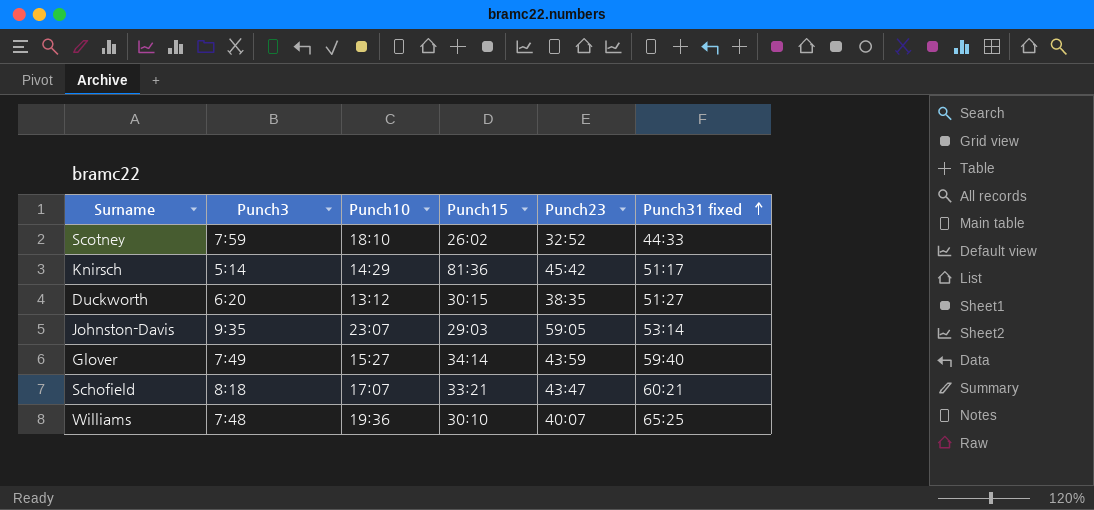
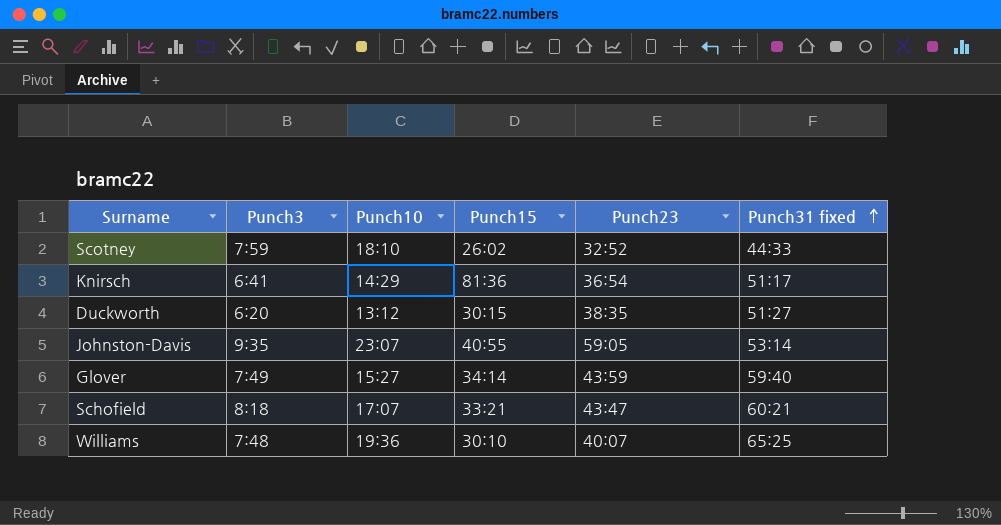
Knirsch | Punch3: 5:14 -> 6:41
Knirsch | Punch23: 45:42 -> 36:54
Johnston-Davis | Punch15: 29:03 -> 40:55

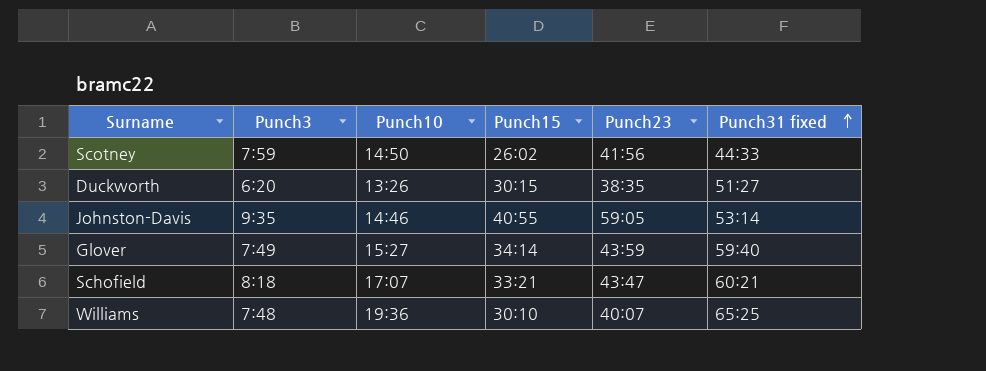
row Knirsch: 6:41 | 14:29 | 81:36 | 36:54 | 51:17 -> none
Scotney | Punch10: 18:10 -> 14:50
Scotney | Punch23: 32:52 -> 41:56
Duckworth | Punch10: 13:12 -> 13:26
Johnston-Davis | Punch10: 23:07 -> 14:46

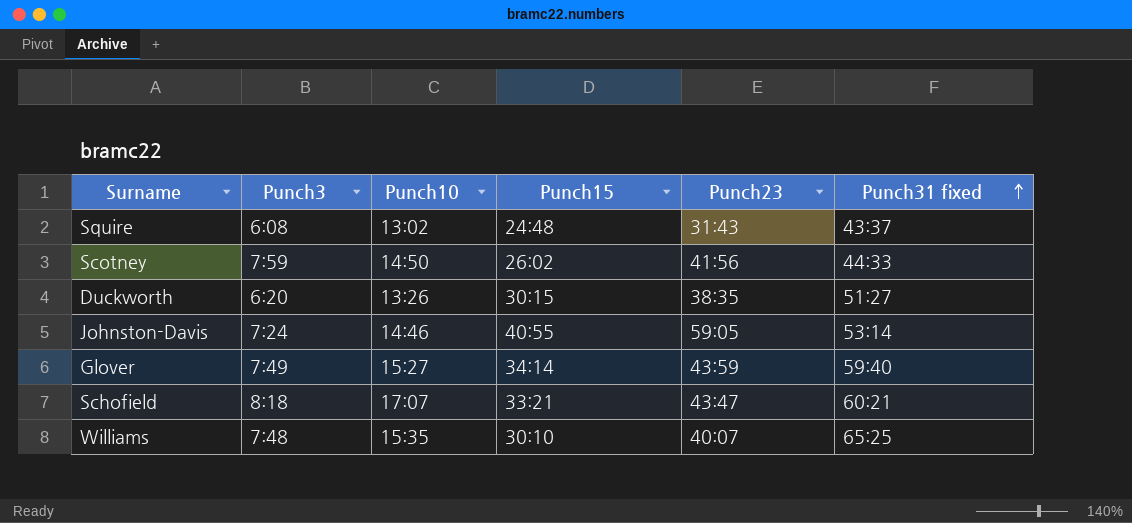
row Squire: none -> 6:08 | 13:02 | 24:48 | 31:43 | 43:37
Johnston-Davis | Punch3: 9:35 -> 7:24
Williams | Punch10: 19:36 -> 15:35

